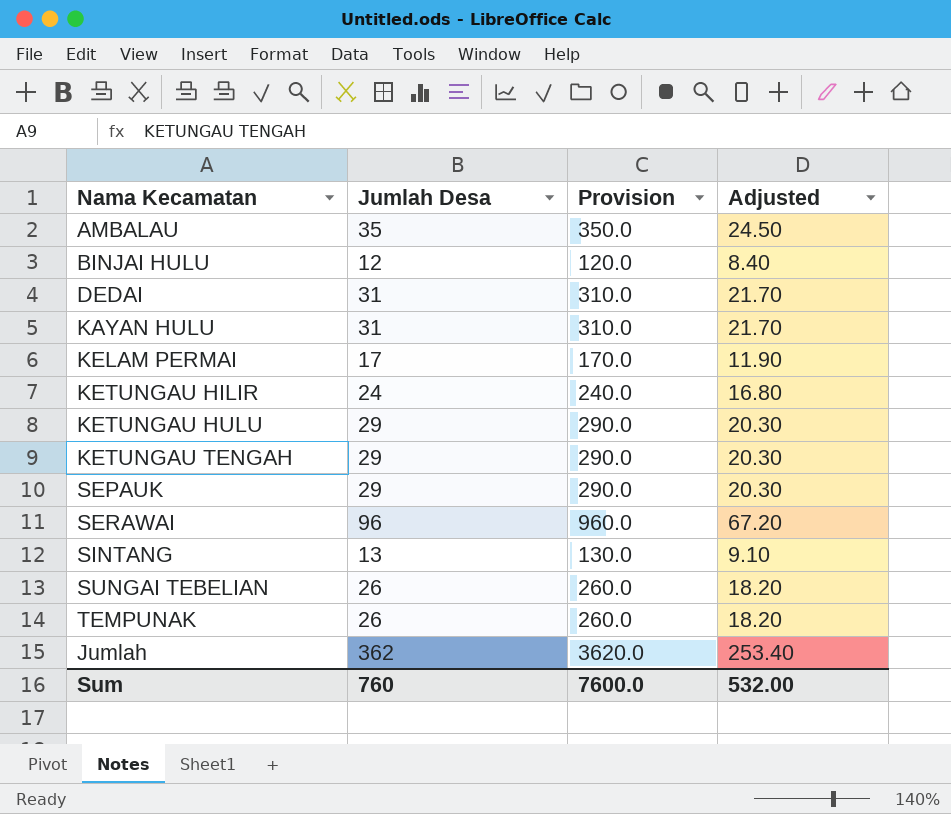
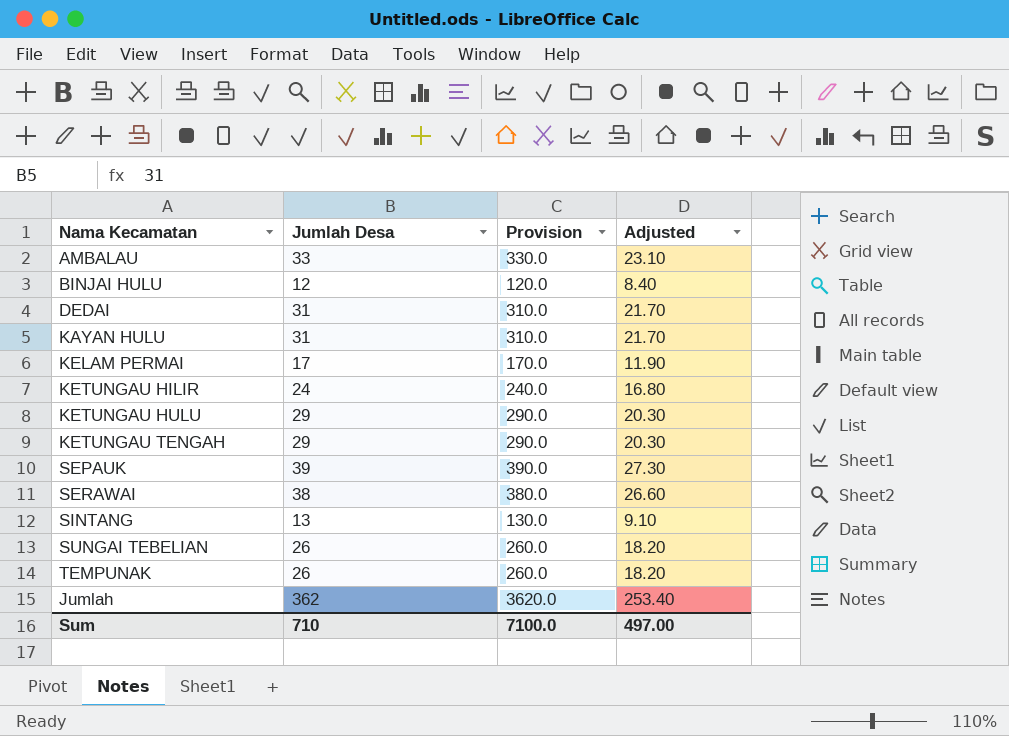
AMBALAU | Jumlah Desa: 35 -> 33
AMBALAU | Provision: 350.0 -> 330.0
AMBALAU | Adjusted: 24.50 -> 23.10
SEPAUK | Jumlah Desa: 29 -> 39
SEPAUK | Provision: 290.0 -> 390.0
SEPAUK | Adjusted: 20.30 -> 27.30
SERAWAI | Jumlah Desa: 96 -> 38
SERAWAI | Provision: 960.0 -> 380.0
SERAWAI | Adjusted: 67.20 -> 26.60
Sum | Jumlah Desa: 760 -> 710
Sum | Provision: 7600.0 -> 7100.0
Sum | Adjusted: 532.00 -> 497.00

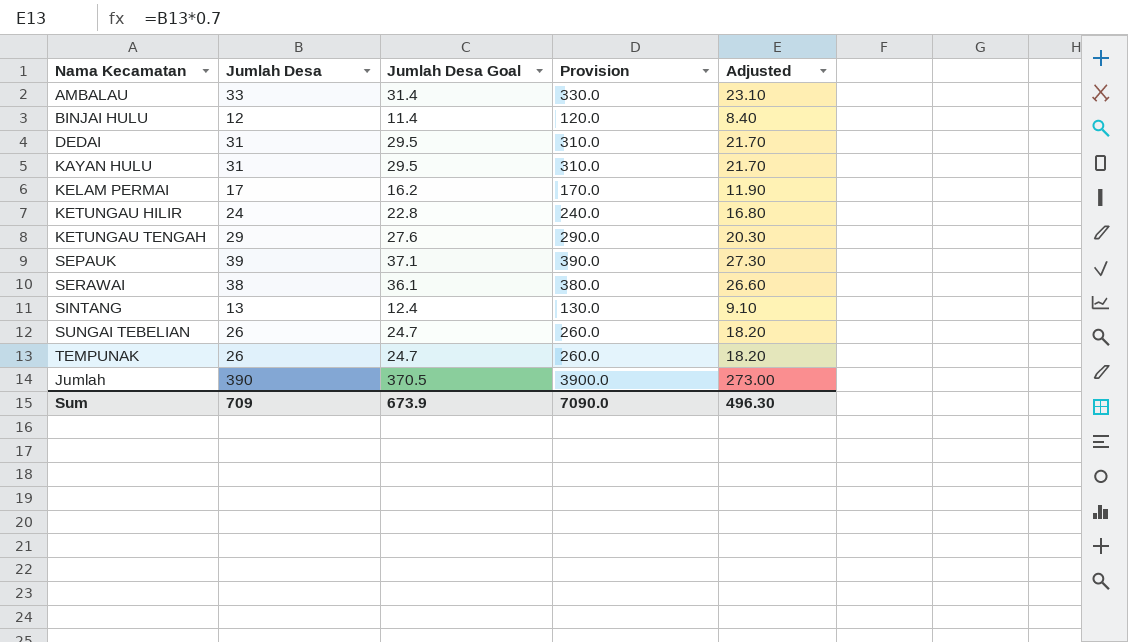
column Jumlah Desa Goal | formula: none -> [Jumlah Desa] * 0.95
row KETUNGAU HULU: 29 | 290.0 | 20.30 -> none
Jumlah | Jumlah Desa: 362 -> 390
Jumlah | Provision: 3620.0 -> 3900.0
Jumlah | Adjusted: 253.40 -> 273.00
Sum | Jumlah Desa: 710 -> 709
Sum | Provision: 7100.0 -> 7090.0
Sum | Adjusted: 497.00 -> 496.30

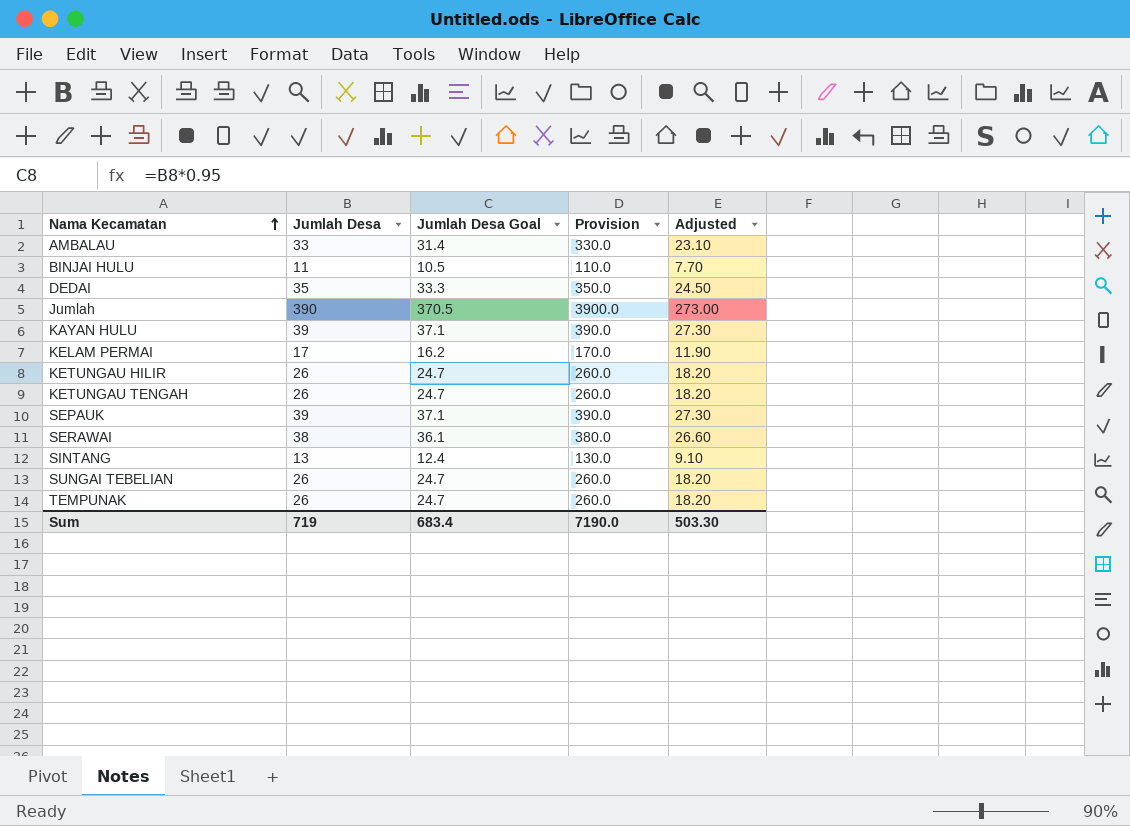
row order: none -> Nama Kecamatan ascending
BINJAI HULU | Jumlah Desa: 12 -> 11
BINJAI HULU | Jumlah Desa Goal: 11.4 -> 10.5
BINJAI HULU | Provision: 120.0 -> 110.0
BINJAI HULU | Adjusted: 8.40 -> 7.70
DEDAI | Jumlah Desa: 31 -> 35
DEDAI | Jumlah Desa Goal: 29.5 -> 33.3
DEDAI | Provision: 310.0 -> 350.0
DEDAI | Adjusted: 21.70 -> 24.50
KAYAN HULU | Jumlah Desa: 31 -> 39
KAYAN HULU | Jumlah Desa Goal: 29.5 -> 37.1
KAYAN HULU | Provision: 310.0 -> 390.0
KAYAN HULU | Adjusted: 21.70 -> 27.30
KETUNGAU HILIR | Jumlah Desa: 24 -> 26
KETUNGAU HILIR | Jumlah Desa Goal: 22.8 -> 24.7
KETUNGAU HILIR | Provision: 240.0 -> 260.0
KETUNGAU HILIR | Adjusted: 16.80 -> 18.20
KETUNGAU TENGAH | Jumlah Desa: 29 -> 26
KETUNGAU TENGAH | Jumlah Desa Goal: 27.6 -> 24.7
KETUNGAU TENGAH | Provision: 290.0 -> 260.0
KETUNGAU TENGAH | Adjusted: 20.30 -> 18.20
Sum | Jumlah Desa: 709 -> 719
Sum | Jumlah Desa Goal: 673.9 -> 683.4
Sum | Provision: 7090.0 -> 7190.0
Sum | Adjusted: 496.30 -> 503.30

